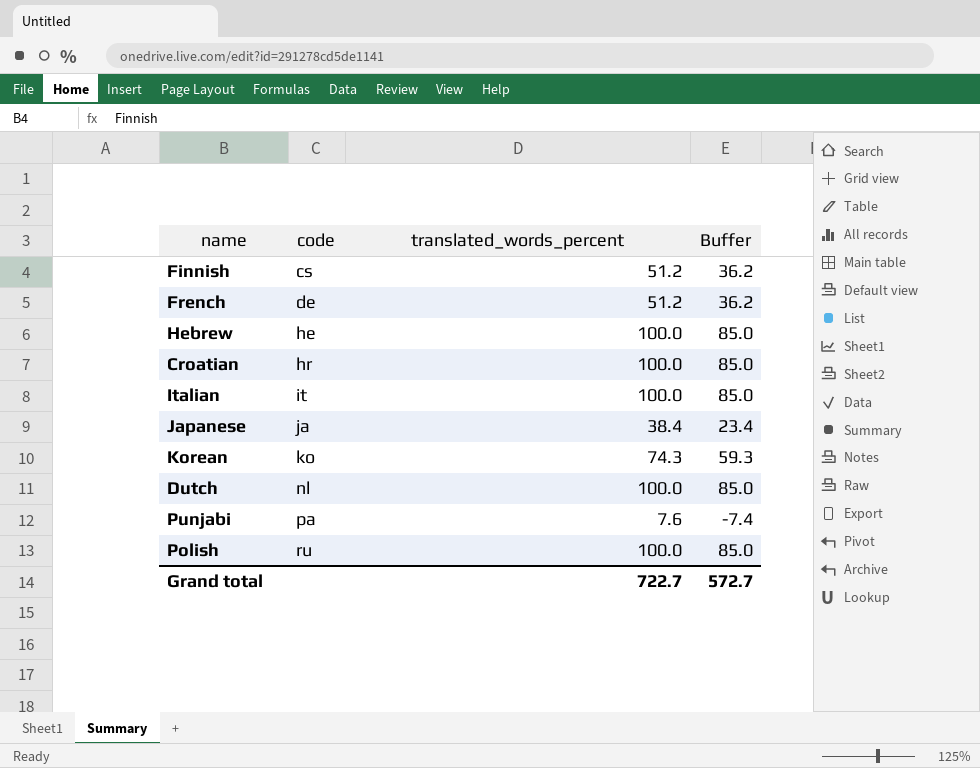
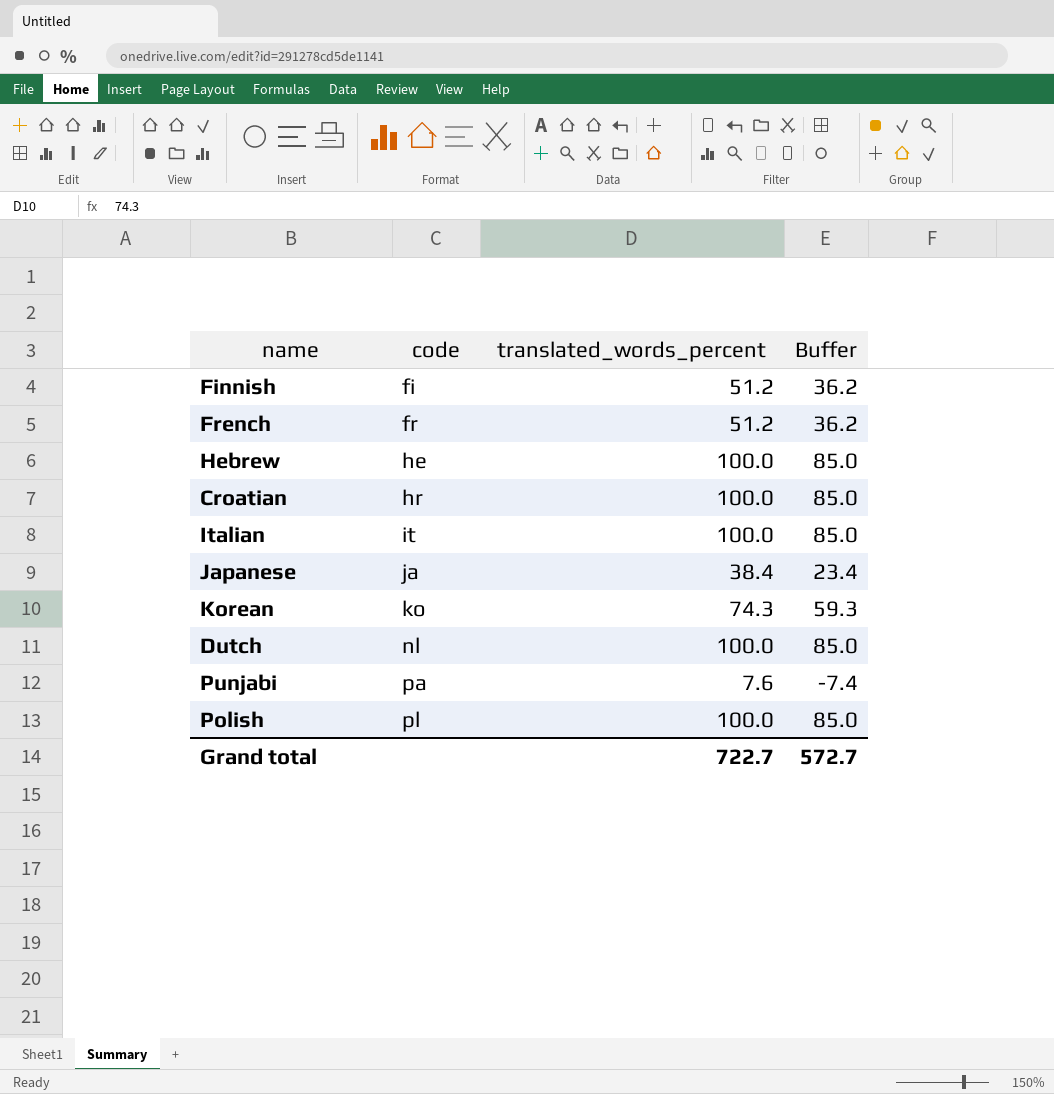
Finnish | code: cs -> fi
French | code: de -> fr
Polish | code: ru -> pl

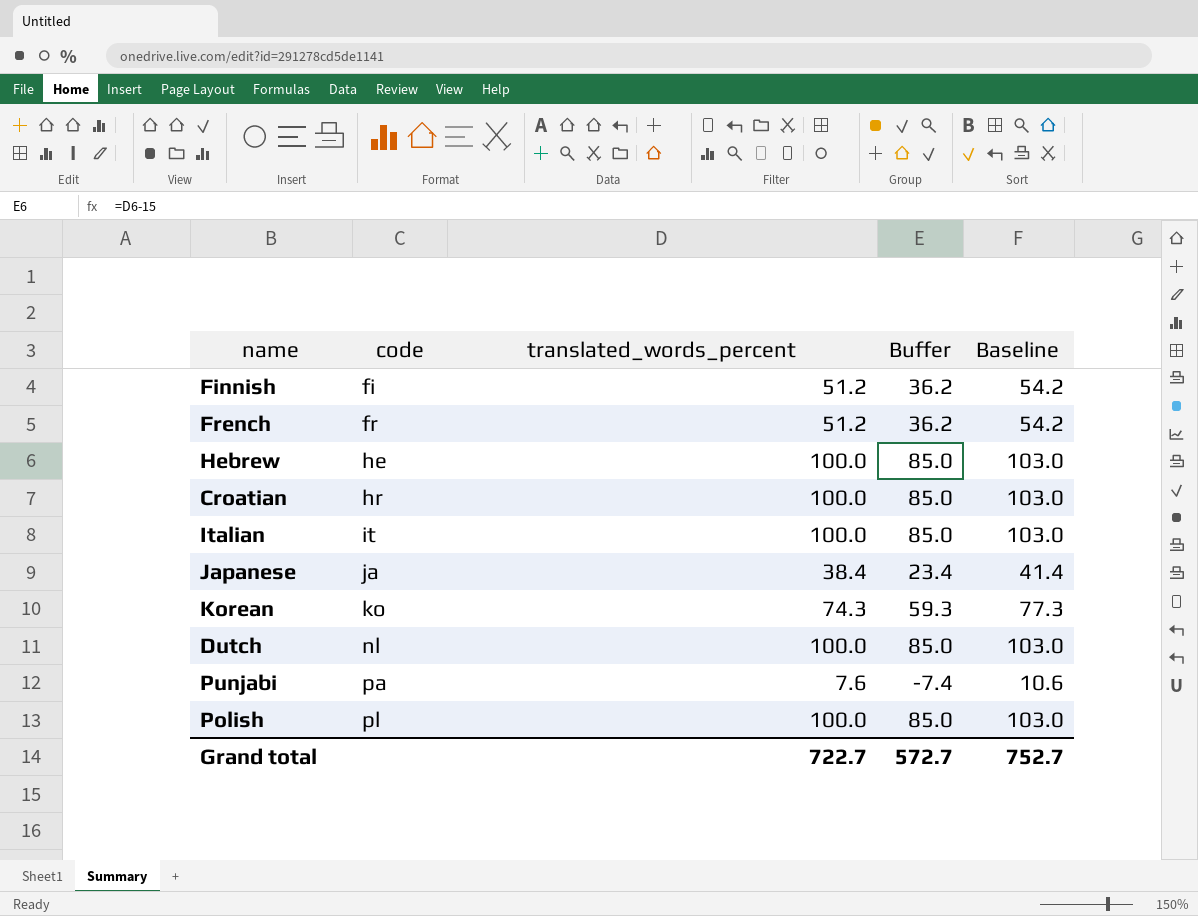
column Baseline | formula: none -> [translated_words_percent] + 3

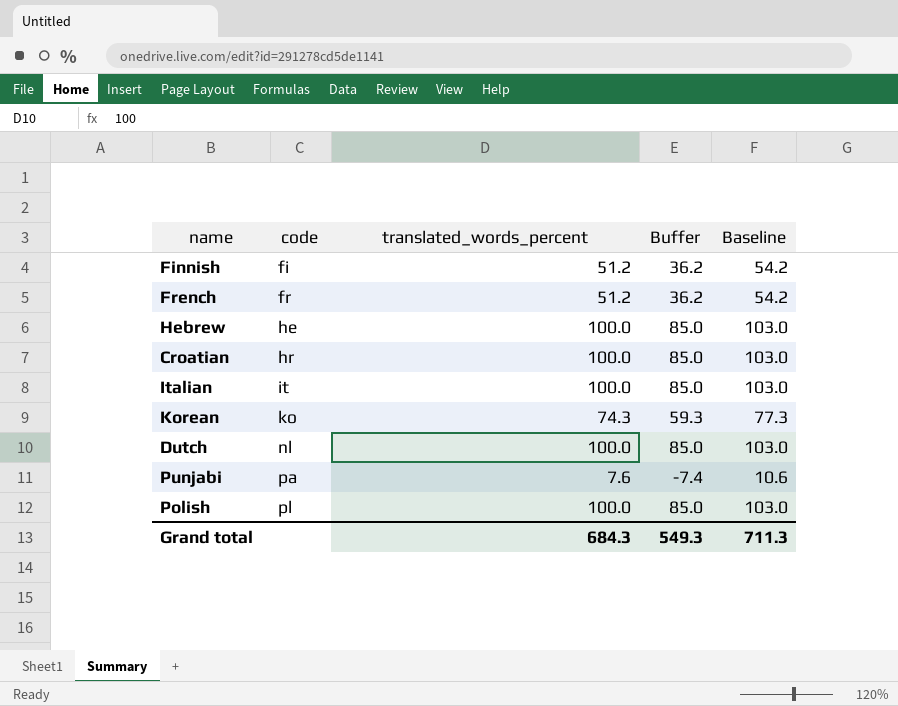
row Japanese: ja | 38.4 | 23.4 | 41.4 -> none
Grand total | translated_words_percent: 722.7 -> 684.3
Grand total | Buffer: 572.7 -> 549.3
Grand total | Baseline: 752.7 -> 711.3

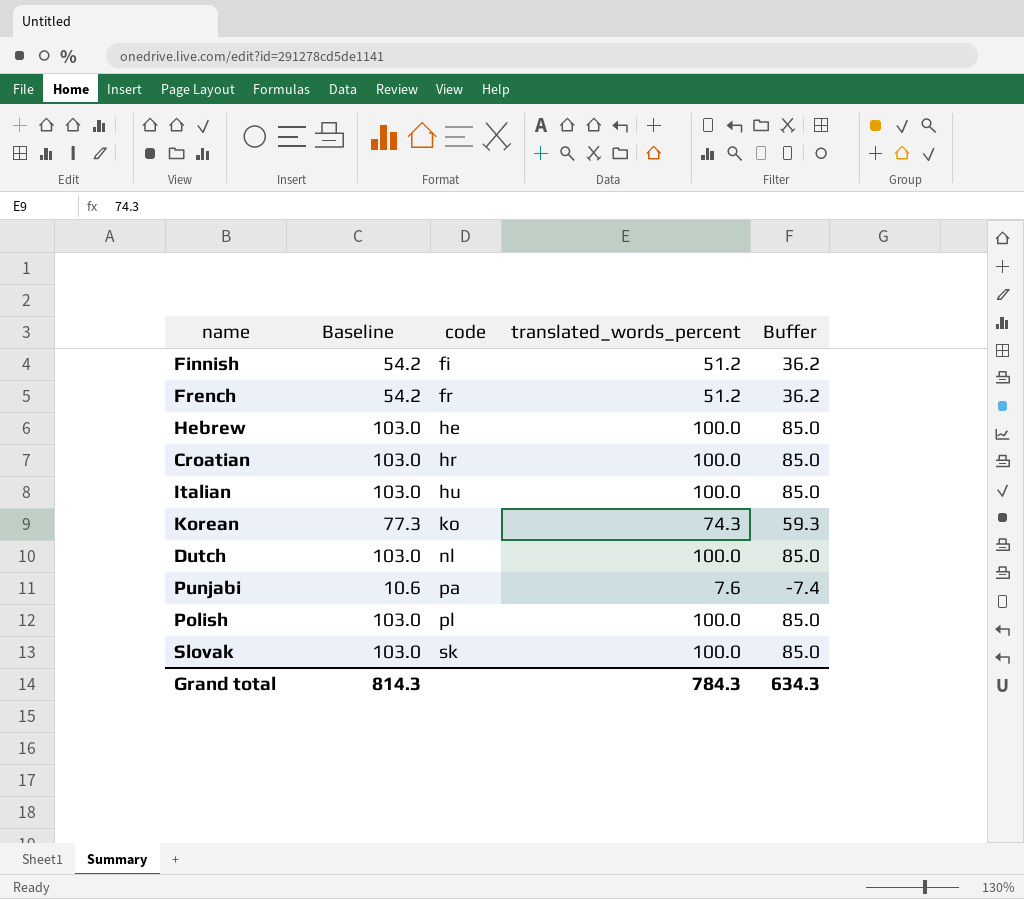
column Baseline | position: 5 -> 2
Italian | code: it -> hu
row Slovak: none -> 103.0 | sk | 100.0 | 85.0
Grand total | Baseline: 711.3 -> 814.3
Grand total | translated_words_percent: 684.3 -> 784.3
Grand total | Buffer: 549.3 -> 634.3

